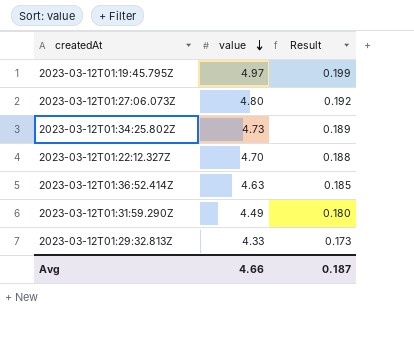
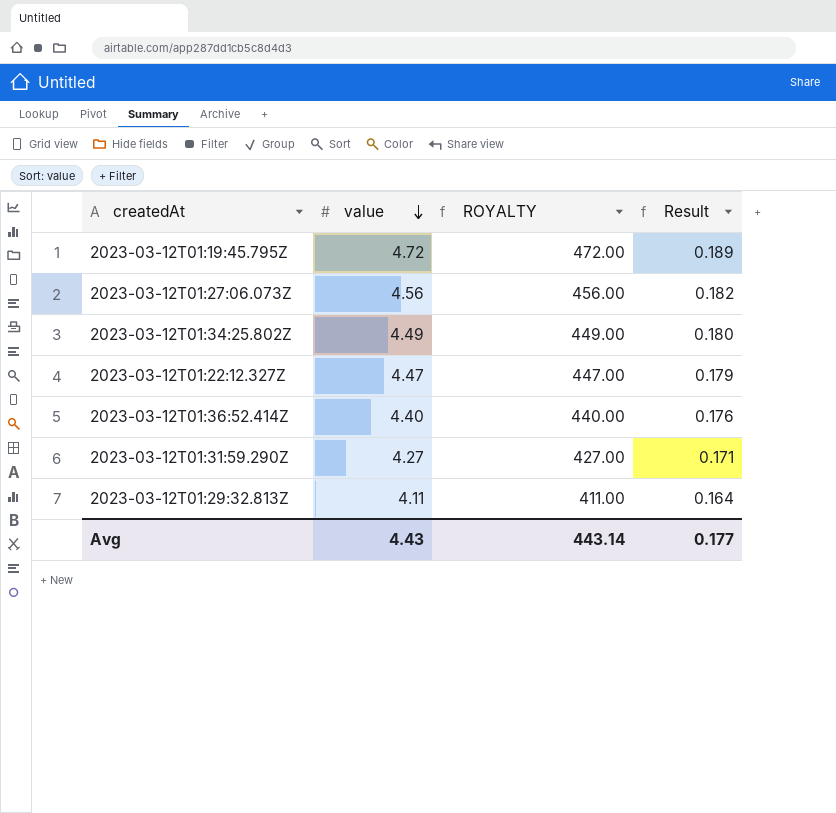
column ROYALTY | formula: none -> [value] * 100
2023-03-12T01:19:45.795Z | value: 4.97 -> 4.72
2023-03-12T01:19:45.795Z | Result: 0.199 -> 0.189
2023-03-12T01:27:06.073Z | value: 4.80 -> 4.56
2023-03-12T01:27:06.073Z | Result: 0.192 -> 0.182
2023-03-12T01:34:25.802Z | value: 4.73 -> 4.49
2023-03-12T01:34:25.802Z | Result: 0.189 -> 0.180
2023-03-12T01:22:12.327Z | value: 4.70 -> 4.47
2023-03-12T01:22:12.327Z | Result: 0.188 -> 0.179
2023-03-12T01:36:52.414Z | value: 4.63 -> 4.40
2023-03-12T01:36:52.414Z | Result: 0.185 -> 0.176
2023-03-12T01:31:59.290Z | value: 4.49 -> 4.27
2023-03-12T01:31:59.290Z | Result: 0.180 -> 0.171
2023-03-12T01:29:32.813Z | value: 4.33 -> 4.11
2023-03-12T01:29:32.813Z | Result: 0.173 -> 0.164
Avg | value: 4.66 -> 4.43
Avg | Result: 0.187 -> 0.177

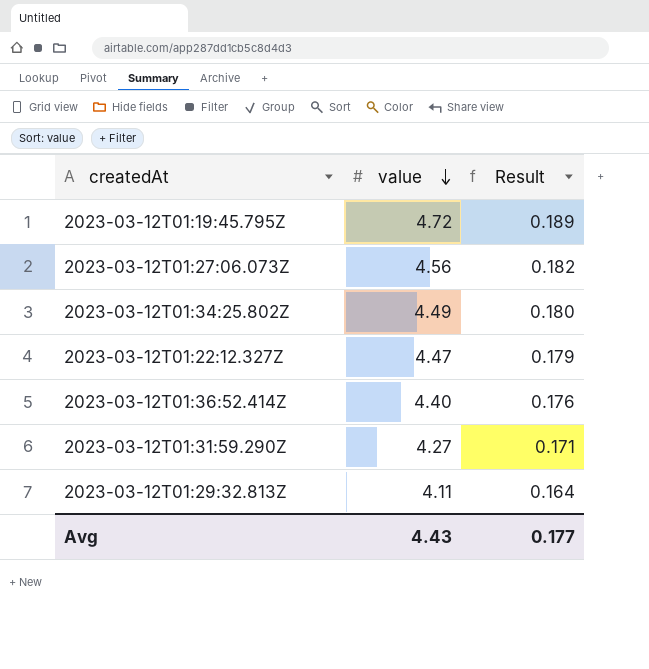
column ROYALTY | formula: [value] * 100 -> none

